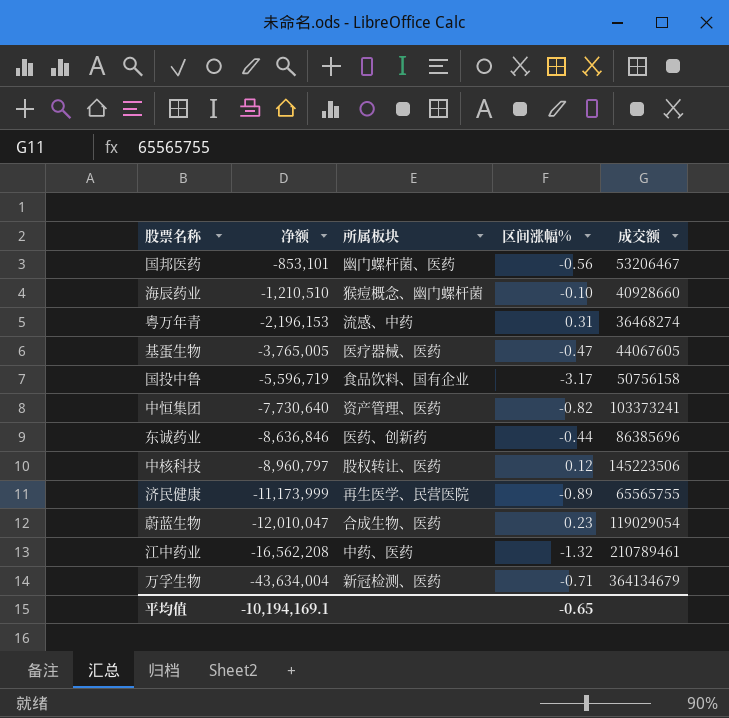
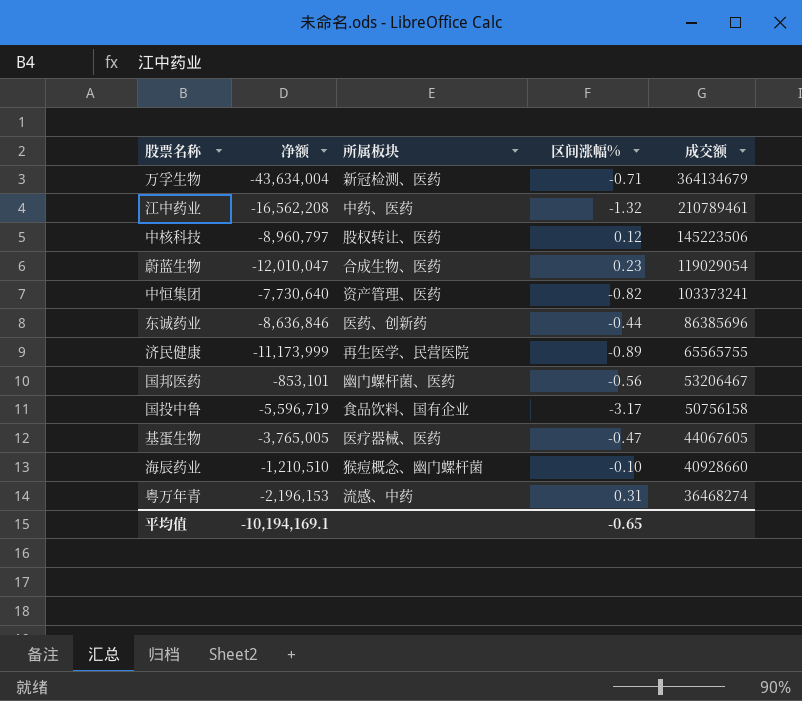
row order: 净额 descending -> 成交额 descending

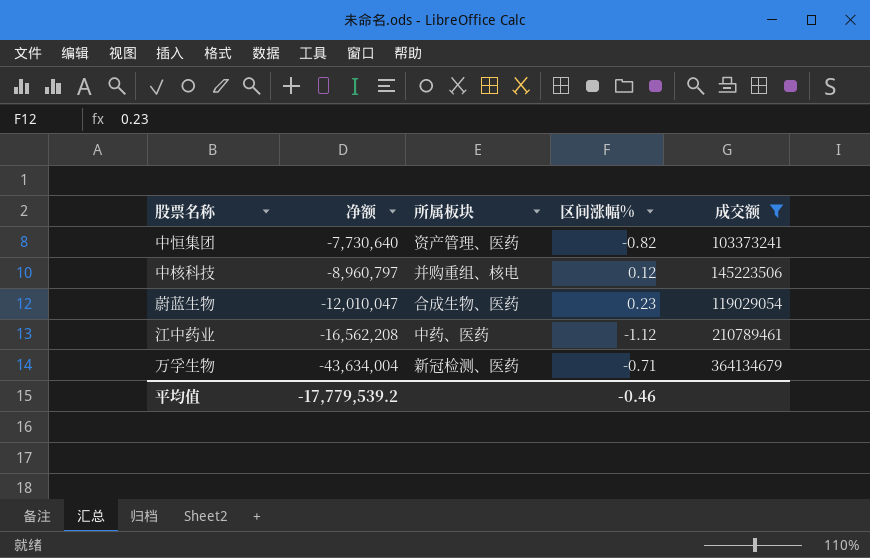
filter: none -> 成交额 >= 103373241
row order: 成交额 descending -> 净额 descending
中核科技 | 所属板块: 股权转让、医药 -> 并购重组、核电
江中药业 | 区间涨幅%: -1.32 -> -1.12
平均值 | 净额: -10,194,169.1 -> -17,779,539.2
平均值 | 区间涨幅%: -0.65 -> -0.46

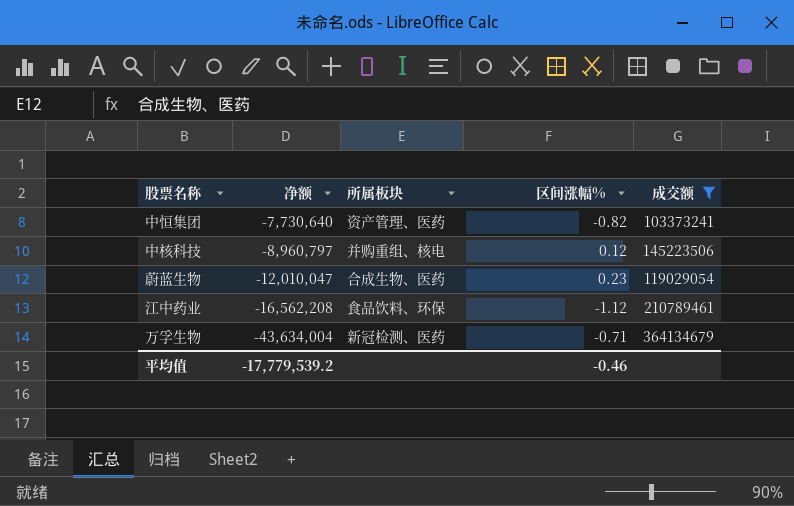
江中药业 | 所属板块: 中药、医药 -> 食品饮料、环保

